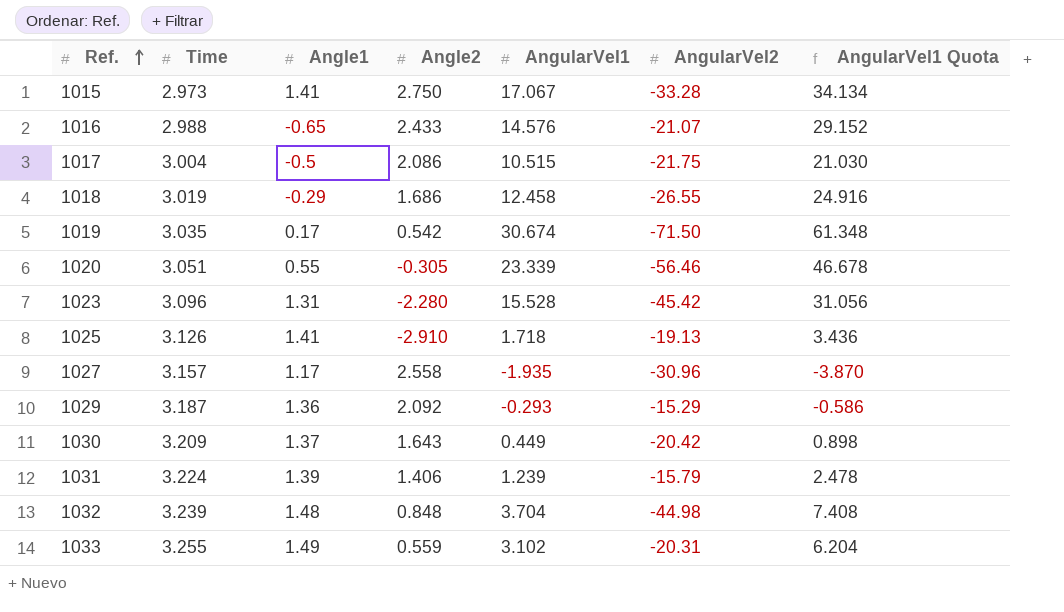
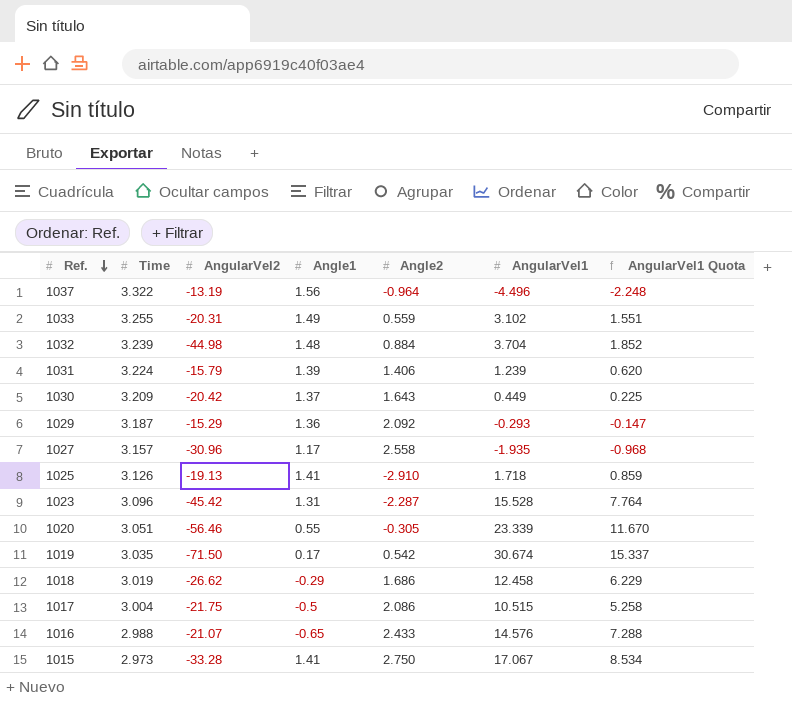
row order: Ref. ascending -> Ref. descending
column AngularVel2 | position: 6 -> 3
column AngularVel1 Quota | formula: [AngularVel1] * 2 -> [AngularVel1] * 0.5
row 1037: none -> 3.322 | -13.19 | 1.56 | -0.964 | -4.496 | -2.248
1032 | Angle2: 0.848 -> 0.884
1023 | Angle2: -2.280 -> -2.287
1018 | AngularVel2: -26.55 -> -26.62

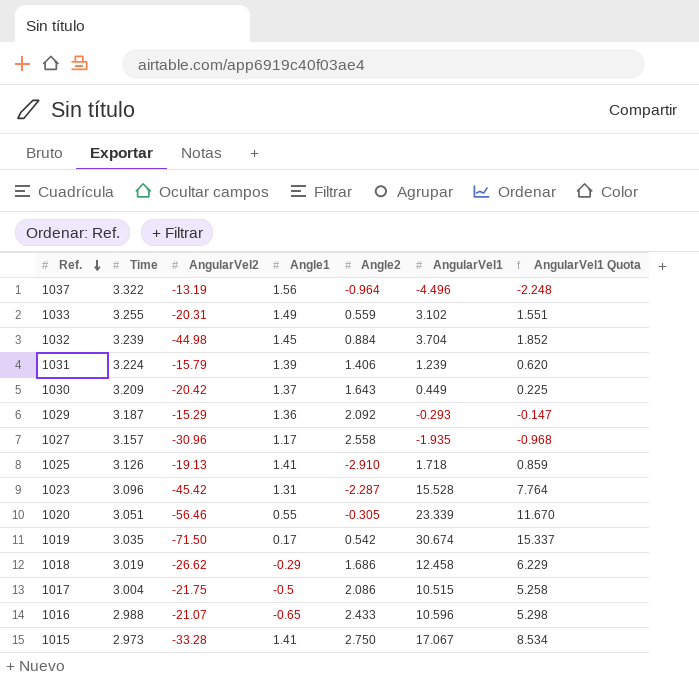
1032 | Angle1: 1.48 -> 1.45
1016 | AngularVel1: 14.576 -> 10.596
1016 | AngularVel1 Quota: 7.288 -> 5.298

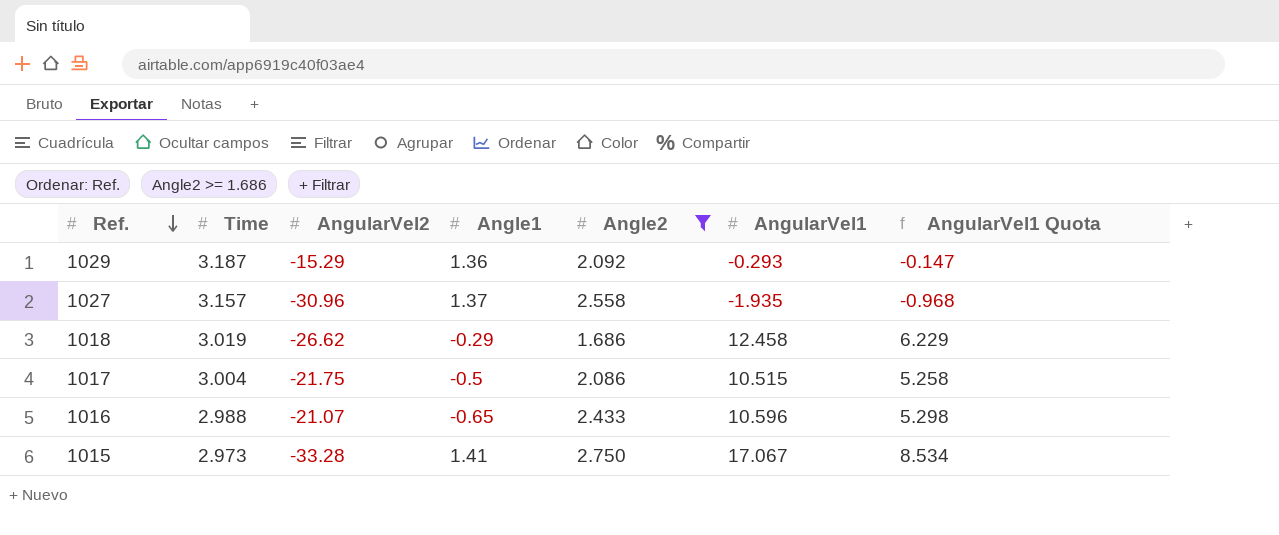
filter: none -> Angle2 >= 1.686
1027 | Angle1: 1.17 -> 1.37

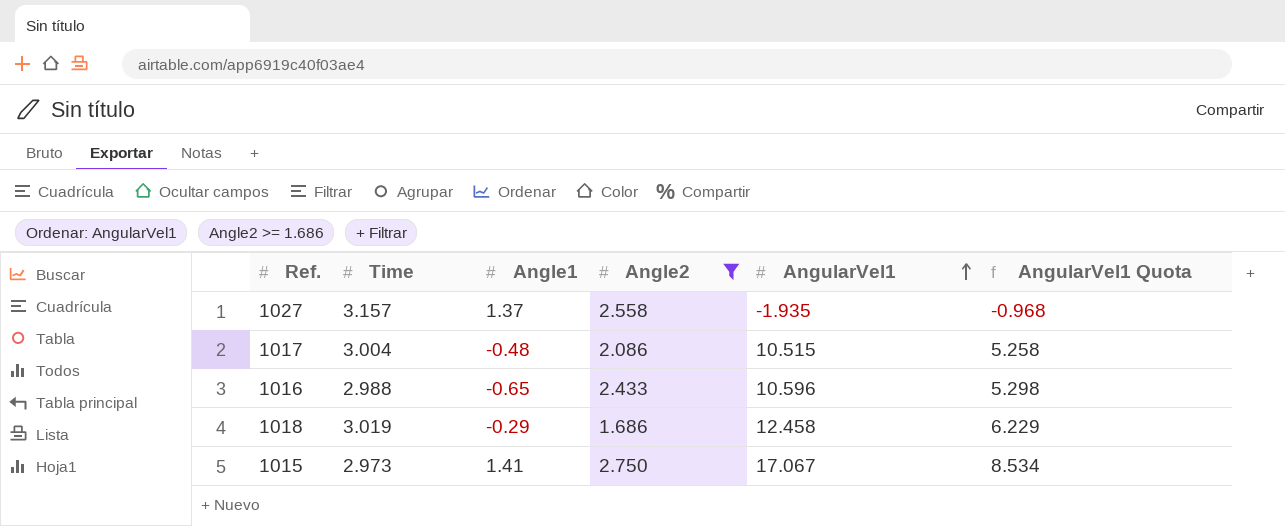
row order: Ref. descending -> AngularVel1 ascending
column AngularVel2 | position: 3 -> none
row 1029: 3.187 | -15.29 | 1.36 | 2.092 | -0.293 | -0.147 -> none
1017 | Angle1: -0.5 -> -0.48

